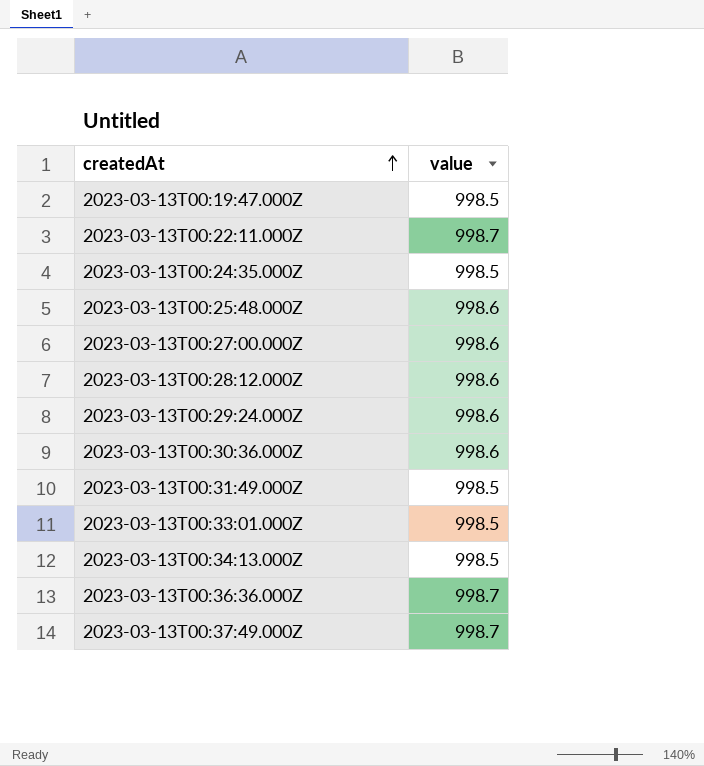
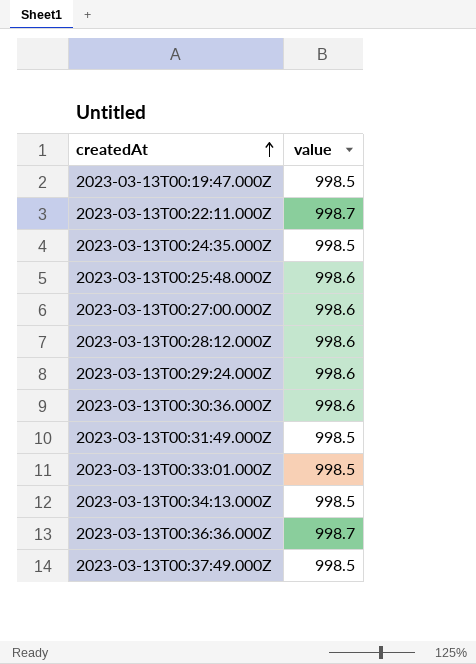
2023-03-13T00:37:49.000Z | value: 998.7 -> 998.5

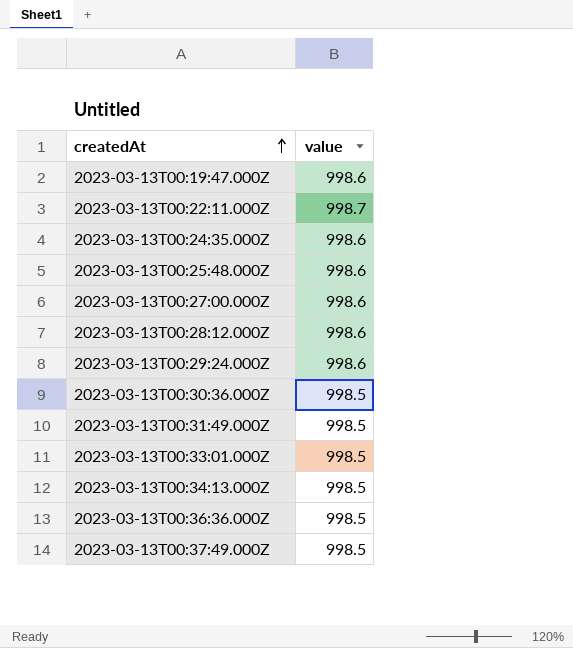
2023-03-13T00:19:47.000Z | value: 998.5 -> 998.6
2023-03-13T00:24:35.000Z | value: 998.5 -> 998.6
2023-03-13T00:30:36.000Z | value: 998.6 -> 998.5
2023-03-13T00:36:36.000Z | value: 998.7 -> 998.5

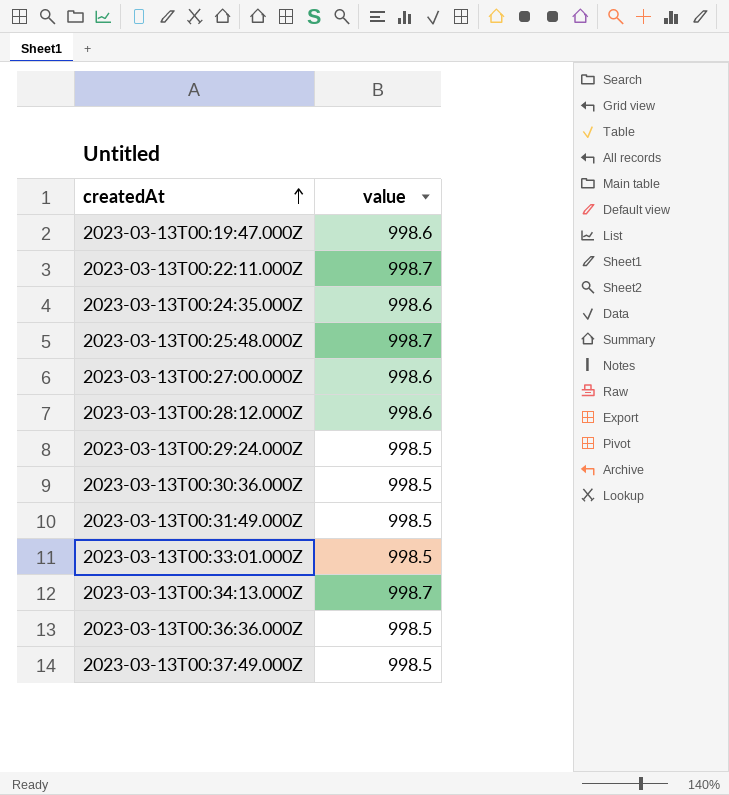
2023-03-13T00:25:48.000Z | value: 998.6 -> 998.7
2023-03-13T00:29:24.000Z | value: 998.6 -> 998.5
2023-03-13T00:34:13.000Z | value: 998.5 -> 998.7

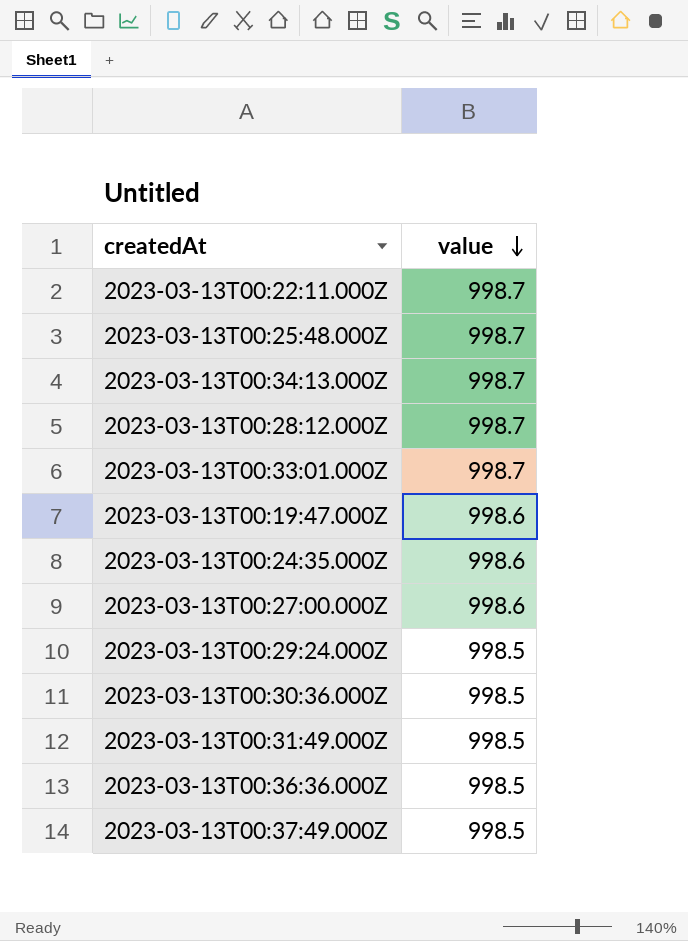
row order: createdAt ascending -> value descending
2023-03-13T00:28:12.000Z | value: 998.6 -> 998.7
2023-03-13T00:33:01.000Z | value: 998.5 -> 998.7

